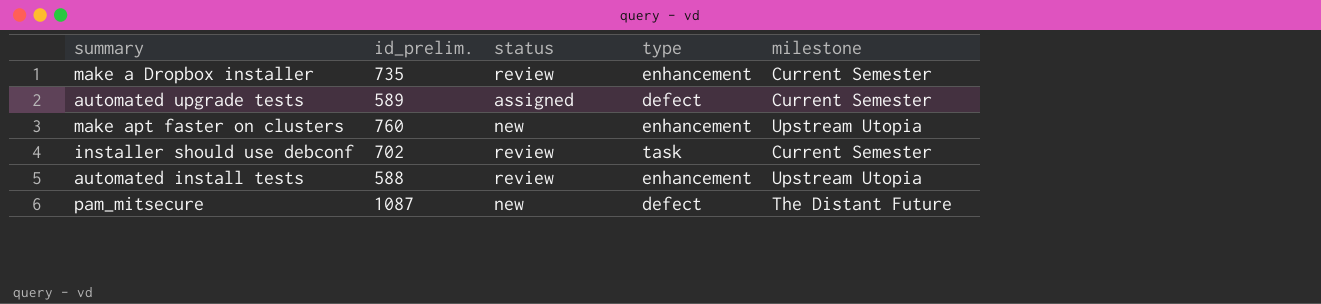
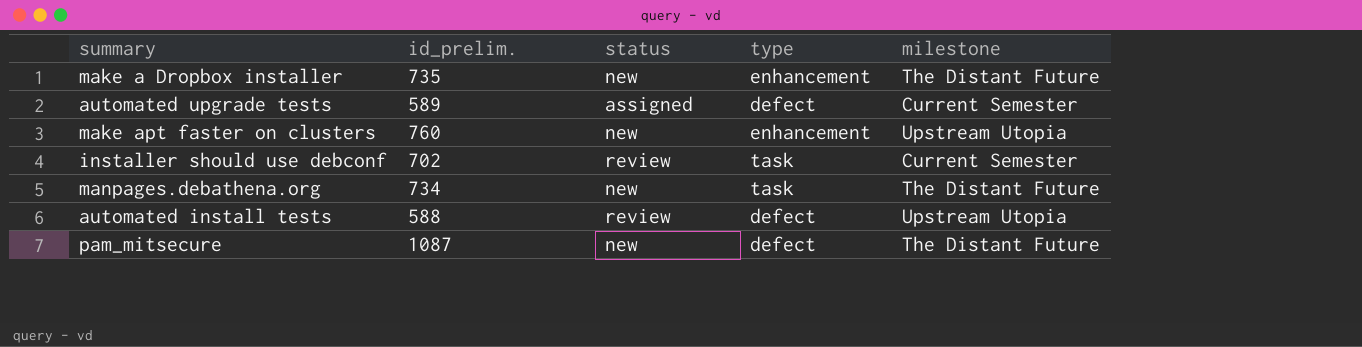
make a Dropbox installer | status: review -> new
make a Dropbox installer | milestone: Current Semester -> The Distant Future
row manpages.debathena.org: none -> 734 | new | task | The Distant Future
automated install tests | type: enhancement -> defect

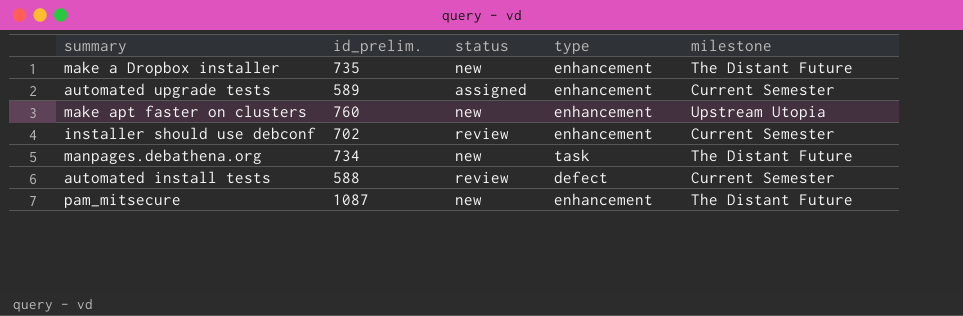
automated upgrade tests | type: defect -> enhancement
installer should use debconf | type: task -> enhancement
automated install tests | milestone: Upstream Utopia -> Current Semester
pam_mitsecure | type: defect -> enhancement

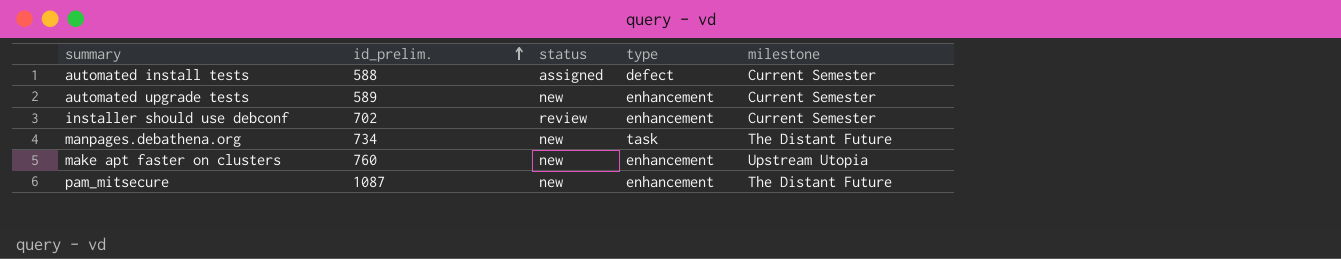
row order: none -> id_prelim. ascending
row make a Dropbox installer: 735 | new | enhancement | The Distant Future -> none
automated install tests | status: review -> assigned
automated upgrade tests | status: assigned -> new

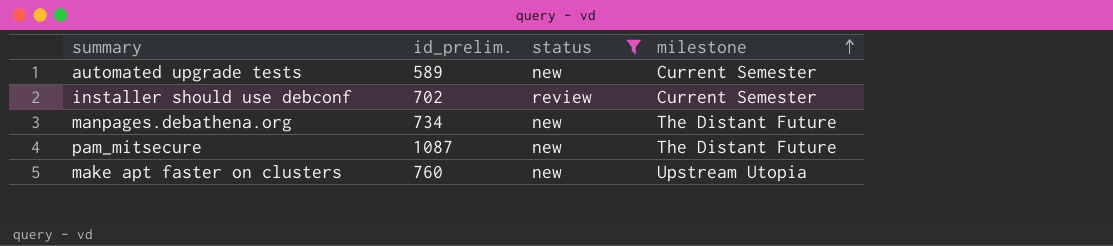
filter: none -> status != assigned
row order: id_prelim. ascending -> milestone ascending
column type | position: 4 -> none

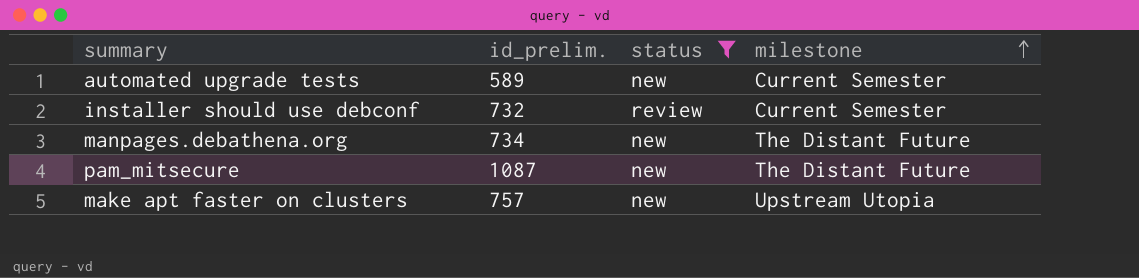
installer should use debconf | id_prelim.: 702 -> 732
make apt faster on clusters | id_prelim.: 760 -> 757

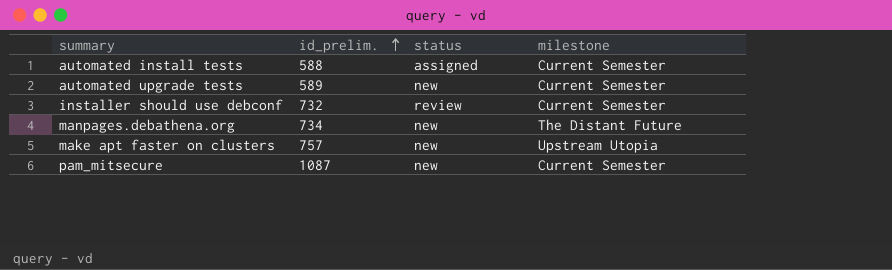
filter: status != assigned -> none
row order: milestone ascending -> id_prelim. ascending
pam_mitsecure | milestone: The Distant Future -> Current Semester

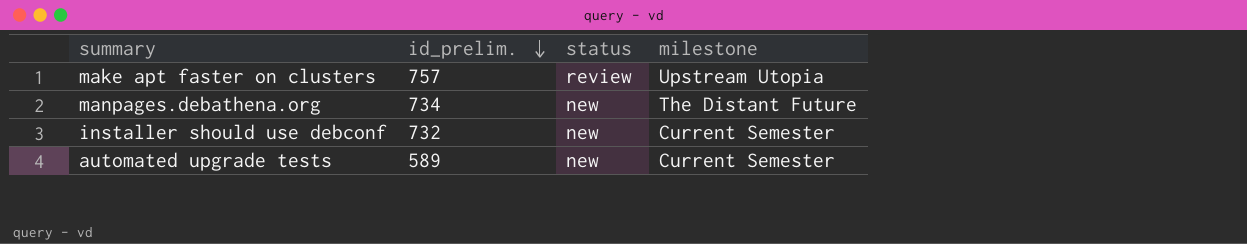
row order: id_prelim. ascending -> id_prelim. descending
row automated install tests: 588 | assigned | Current Semester -> none
row pam_mitsecure: 1087 | new | Current Semester -> none
make apt faster on clusters | status: new -> review
installer should use debconf | status: review -> new

